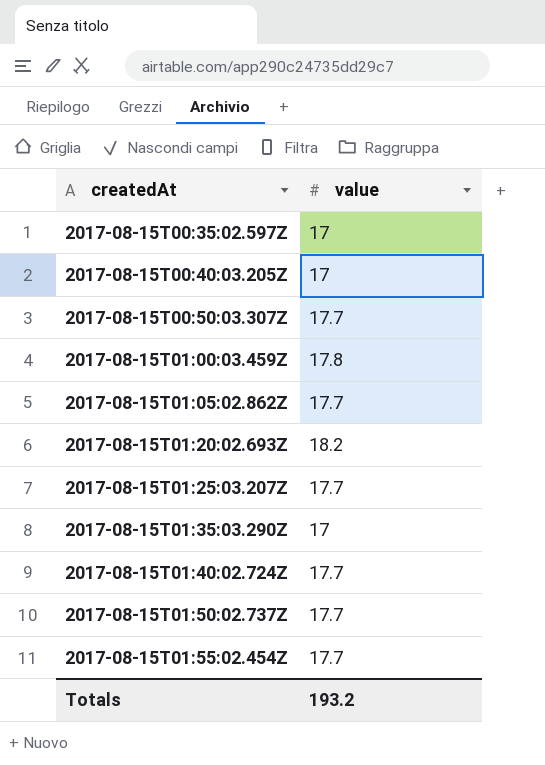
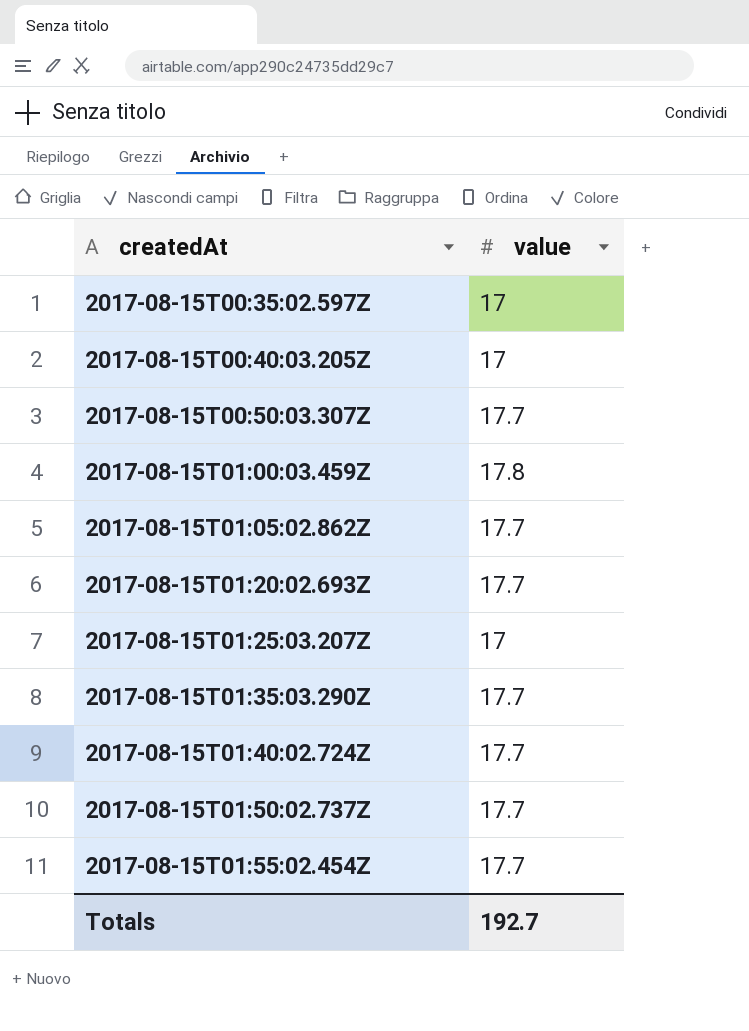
2017-08-15T01:20:02.693Z | value: 18.2 -> 17.7
2017-08-15T01:25:03.207Z | value: 17.7 -> 17
2017-08-15T01:35:03.290Z | value: 17 -> 17.7
Totals | value: 193.2 -> 192.7

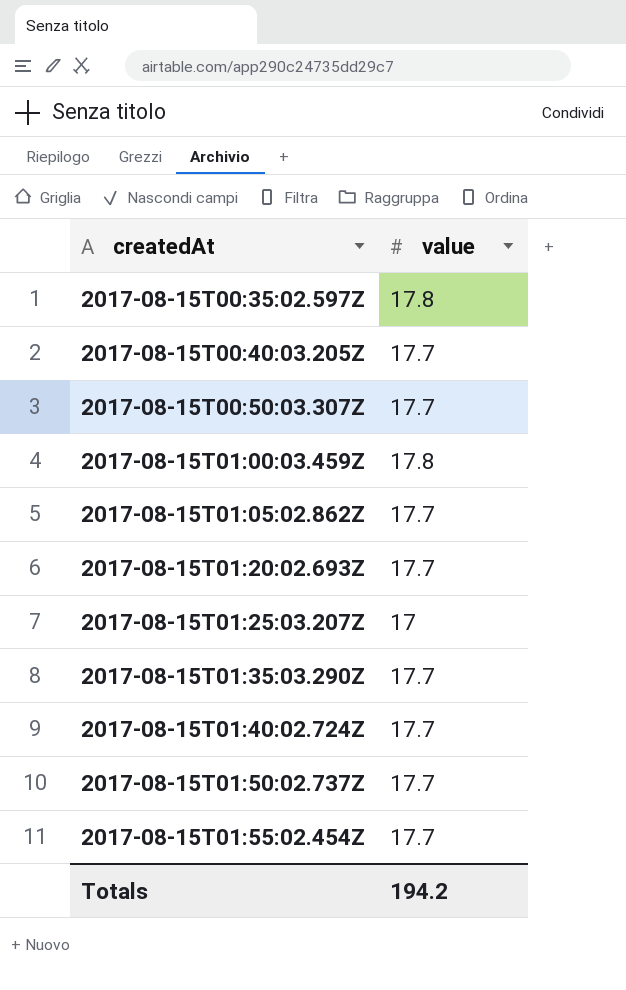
2017-08-15T00:35:02.597Z | value: 17 -> 17.8
2017-08-15T00:40:03.205Z | value: 17 -> 17.7
Totals | value: 192.7 -> 194.2

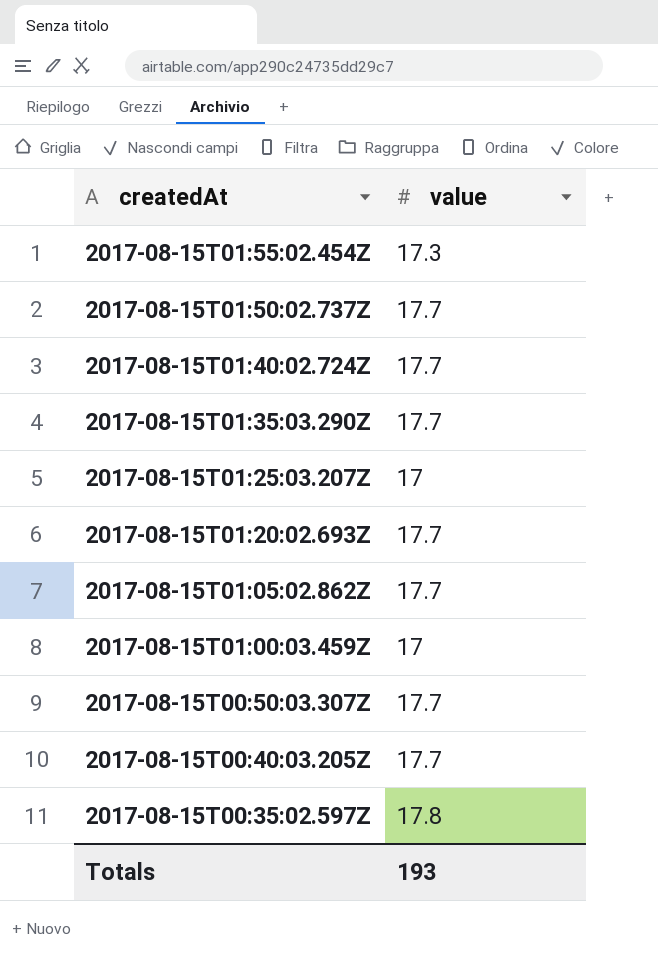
row order: createdAt ascending -> createdAt descending
2017-08-15T01:55:02.454Z | value: 17.7 -> 17.3
2017-08-15T01:00:03.459Z | value: 17.8 -> 17
Totals | value: 194.2 -> 193

